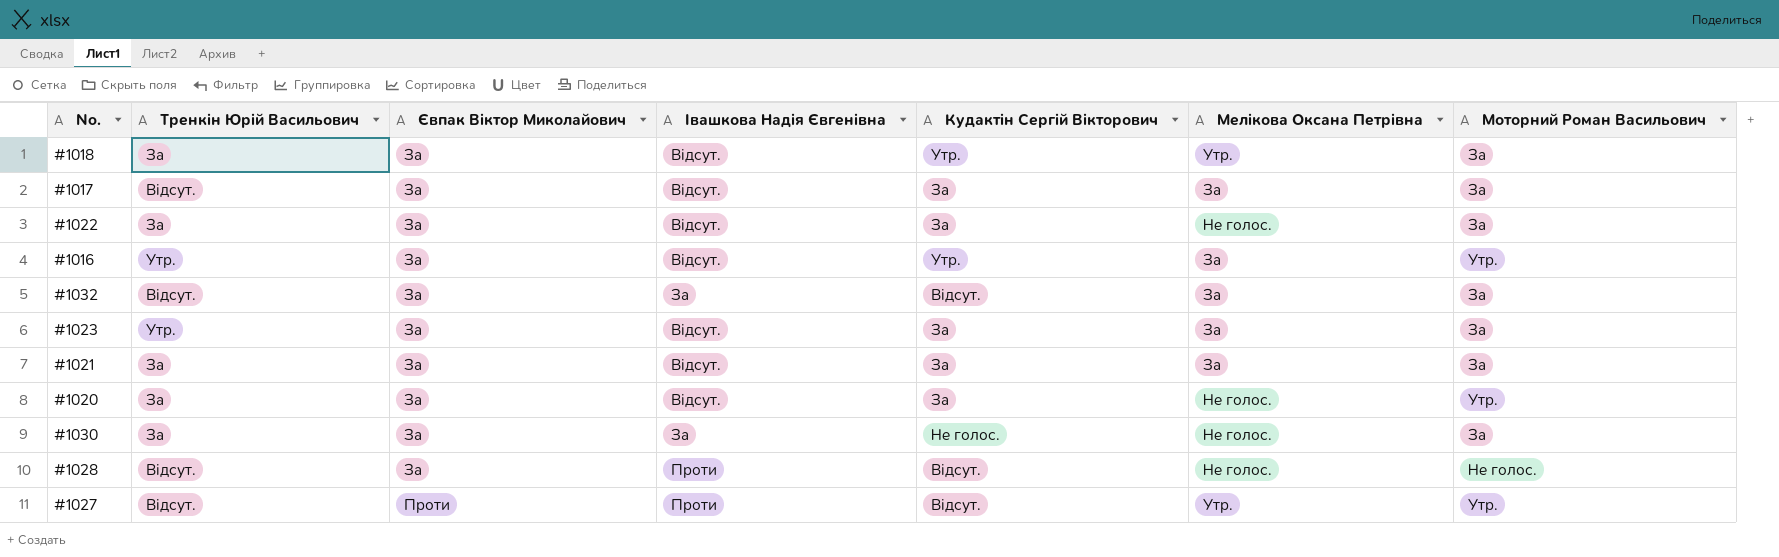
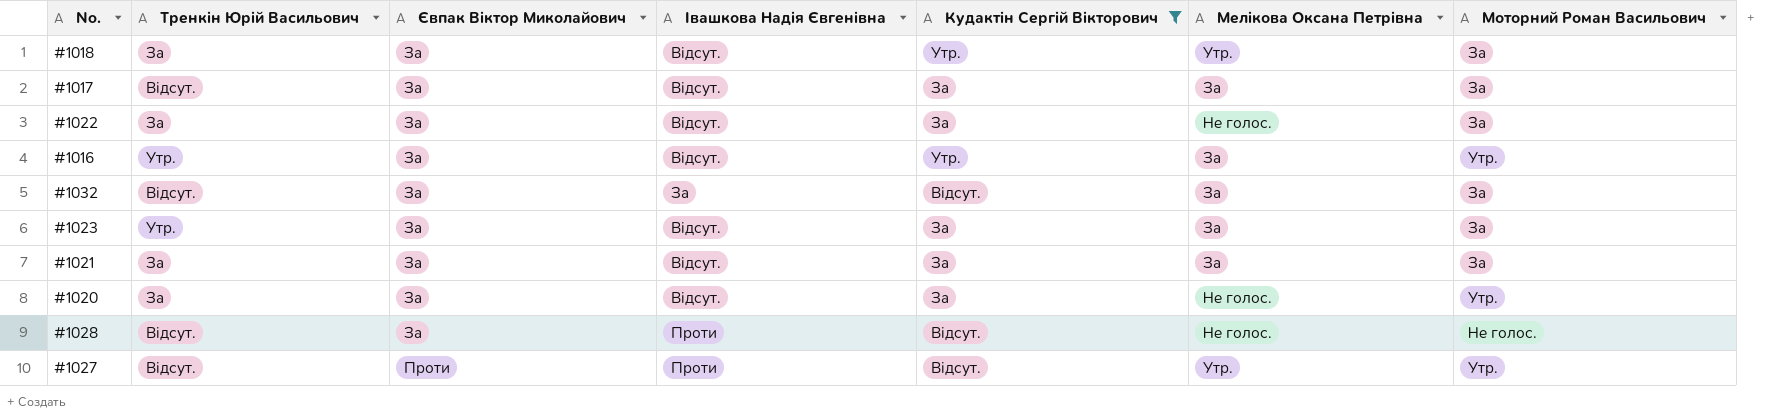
filter: none -> Кудактін Сергій Вікторович != Не голос.

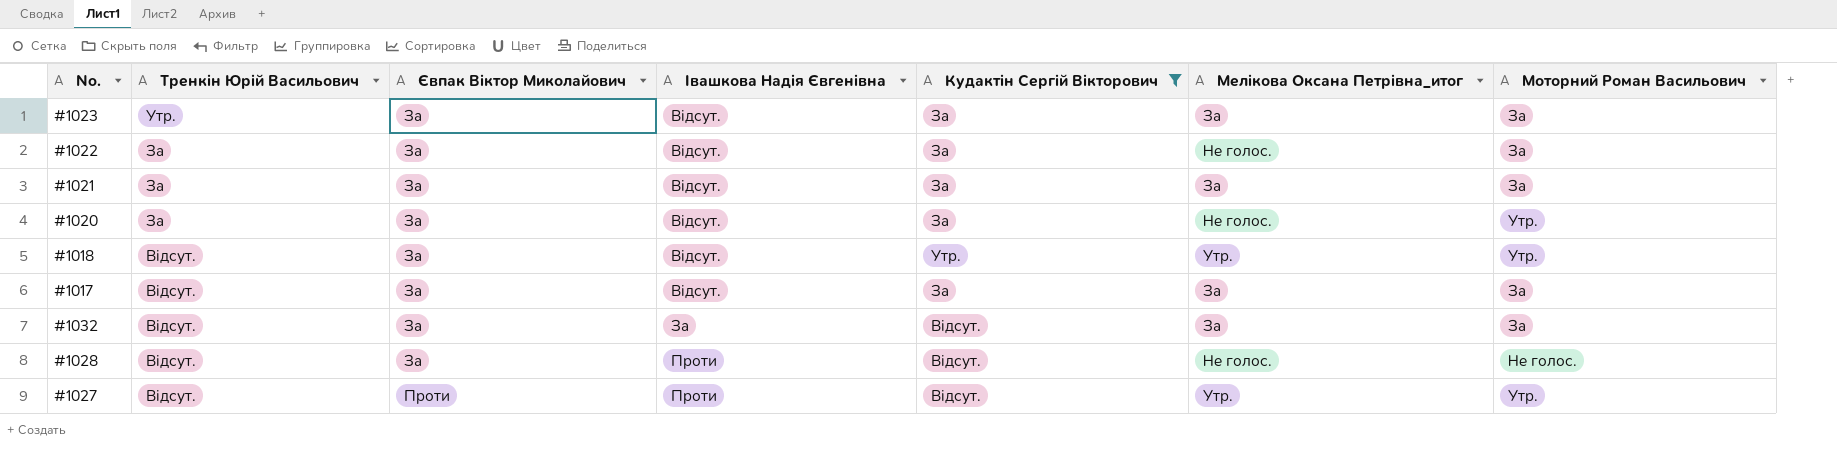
row order: Євпак Віктор Миколайович ascending -> Тренкін Юрій Васильович descending
column name: Мелікова Оксана Петрівна -> Мелікова Оксана Петрівна_итог
row #1016: Утр. | За | Відсут. | Утр. | За | Утр. -> none
#1018 | Тренкін Юрій Васильович: За -> Відсут.
#1018 | Моторний Роман Васильович: За -> Утр.

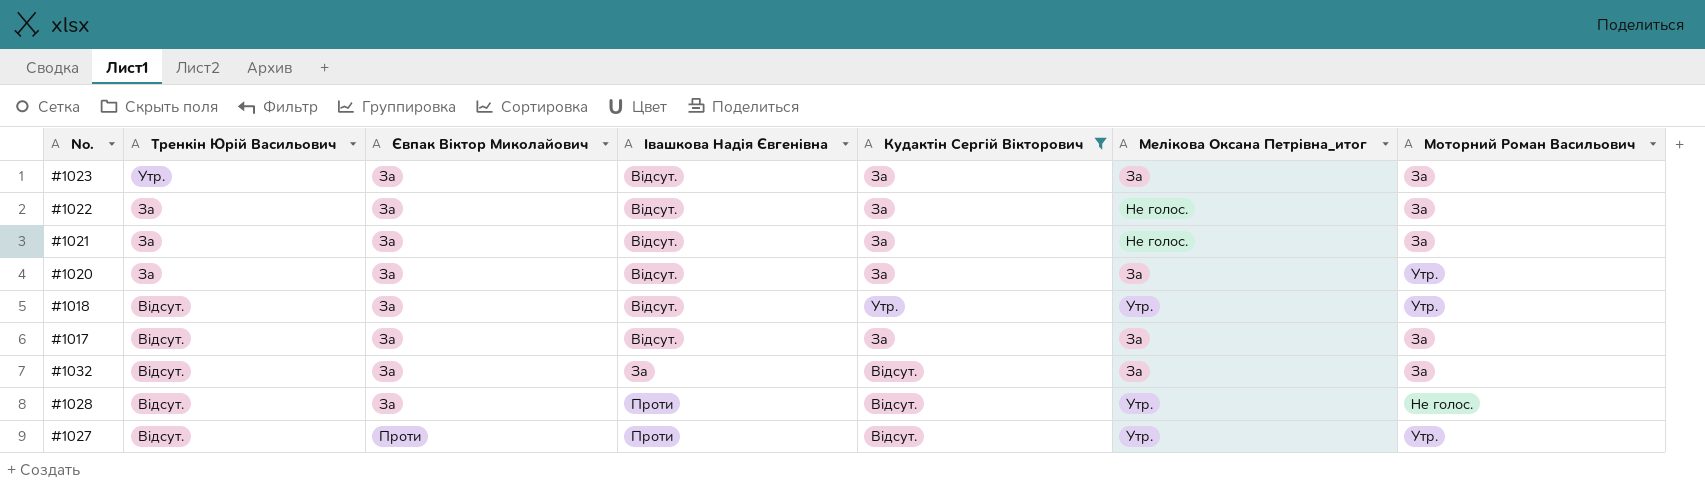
#1021 | Мелікова Оксана Петрівна_итог: За -> Не голос.
#1020 | Мелікова Оксана Петрівна_итог: Не голос. -> За
#1028 | Мелікова Оксана Петрівна_итог: Не голос. -> Утр.

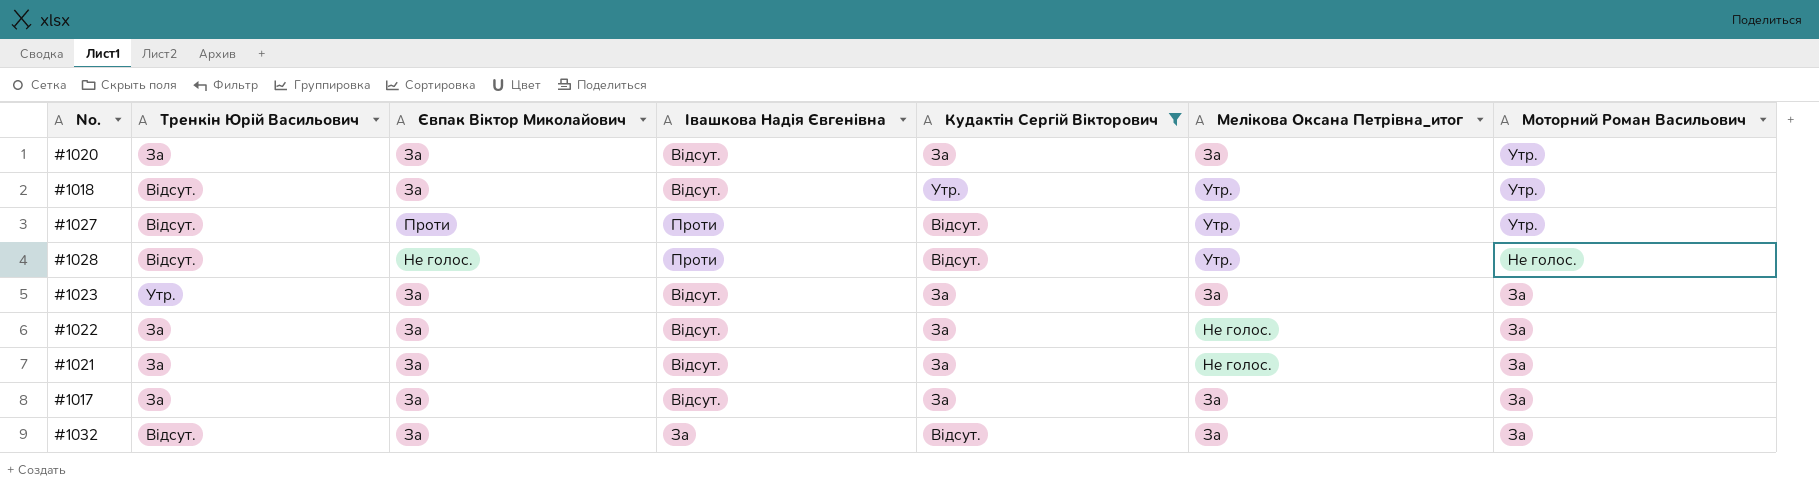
row order: Тренкін Юрій Васильович descending -> Моторний Роман Васильович descending
#1028 | Євпак Віктор Миколайович: За -> Не голос.
#1017 | Тренкін Юрій Васильович: Відсут. -> За

